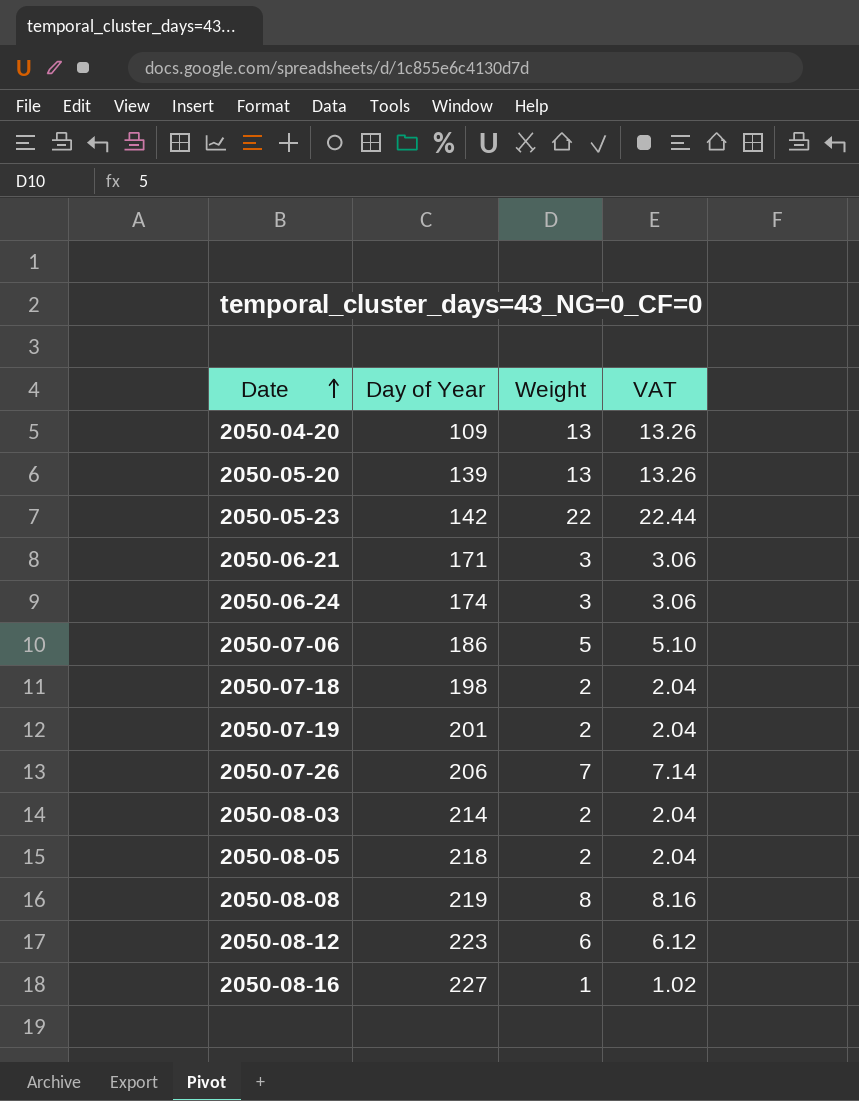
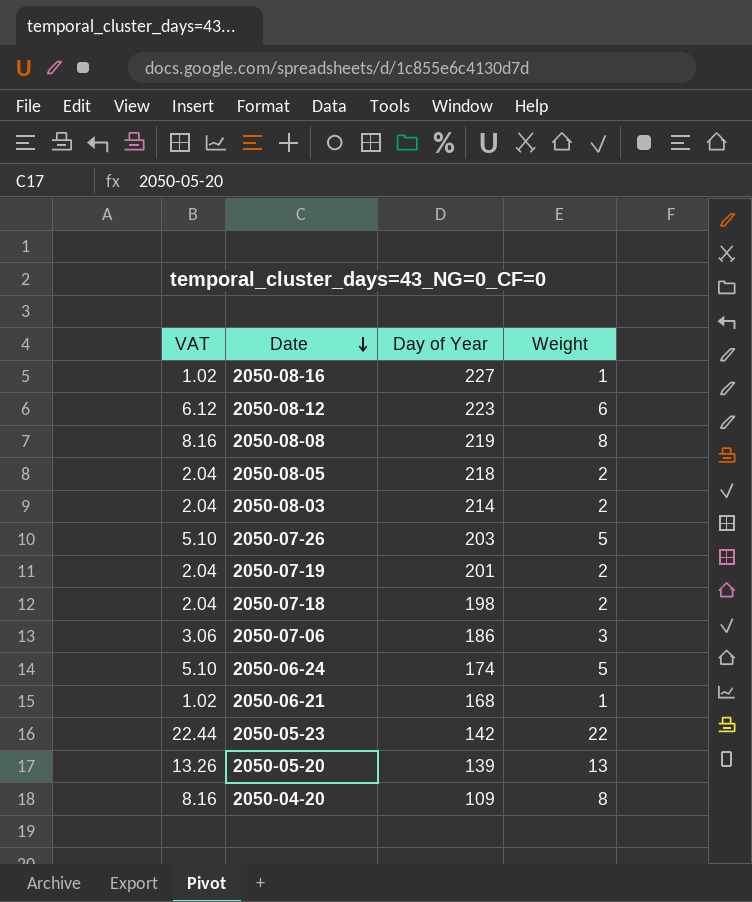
row order: Date ascending -> Date descending
column VAT | position: 4 -> 1
2050-07-26 | VAT: 7.14 -> 5.10
2050-07-26 | Day of Year: 206 -> 203
2050-07-26 | Weight: 7 -> 5
2050-07-06 | VAT: 5.10 -> 3.06
2050-07-06 | Weight: 5 -> 3
2050-06-24 | VAT: 3.06 -> 5.10
2050-06-24 | Weight: 3 -> 5
2050-06-21 | VAT: 3.06 -> 1.02
2050-06-21 | Day of Year: 171 -> 168
2050-06-21 | Weight: 3 -> 1
2050-04-20 | VAT: 13.26 -> 8.16
2050-04-20 | Weight: 13 -> 8

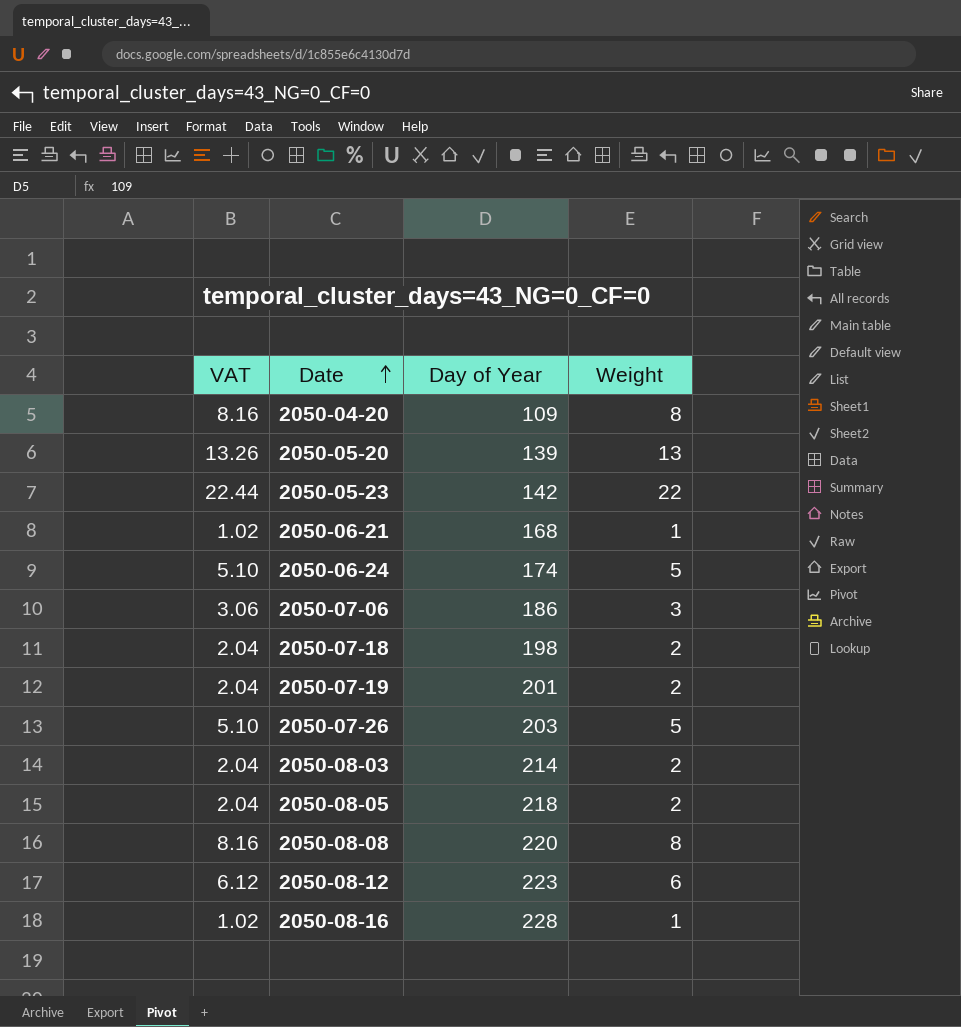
row order: Date descending -> Date ascending
2050-08-08 | Day of Year: 219 -> 220
2050-08-16 | Day of Year: 227 -> 228

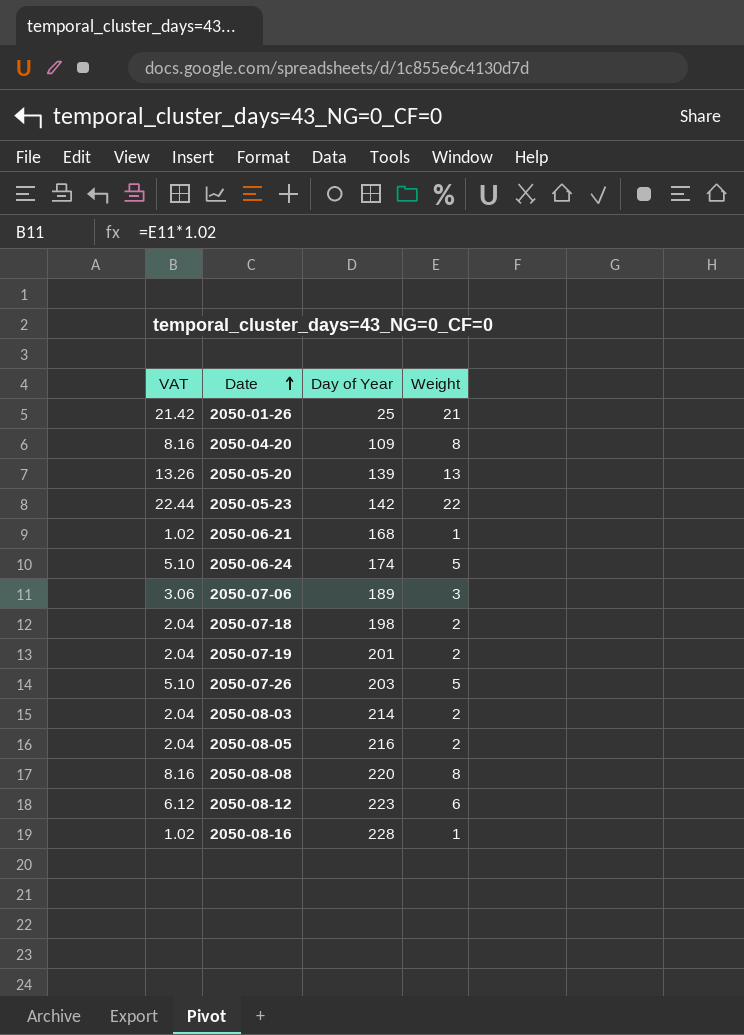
row 2050-01-26: none -> 21.42 | 25 | 21
2050-07-06 | Day of Year: 186 -> 189
2050-08-05 | Day of Year: 218 -> 216

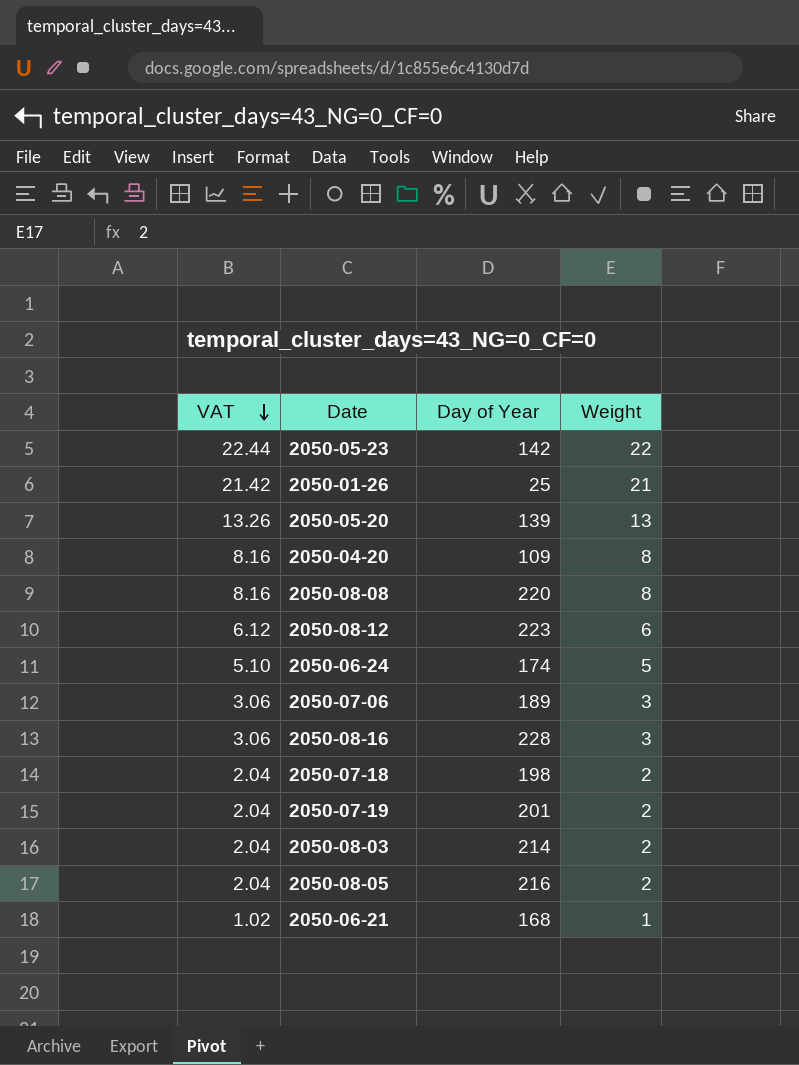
row order: Date ascending -> VAT descending
row 2050-07-26: 5.10 | 203 | 5 -> none
2050-08-16 | VAT: 1.02 -> 3.06
2050-08-16 | Weight: 1 -> 3

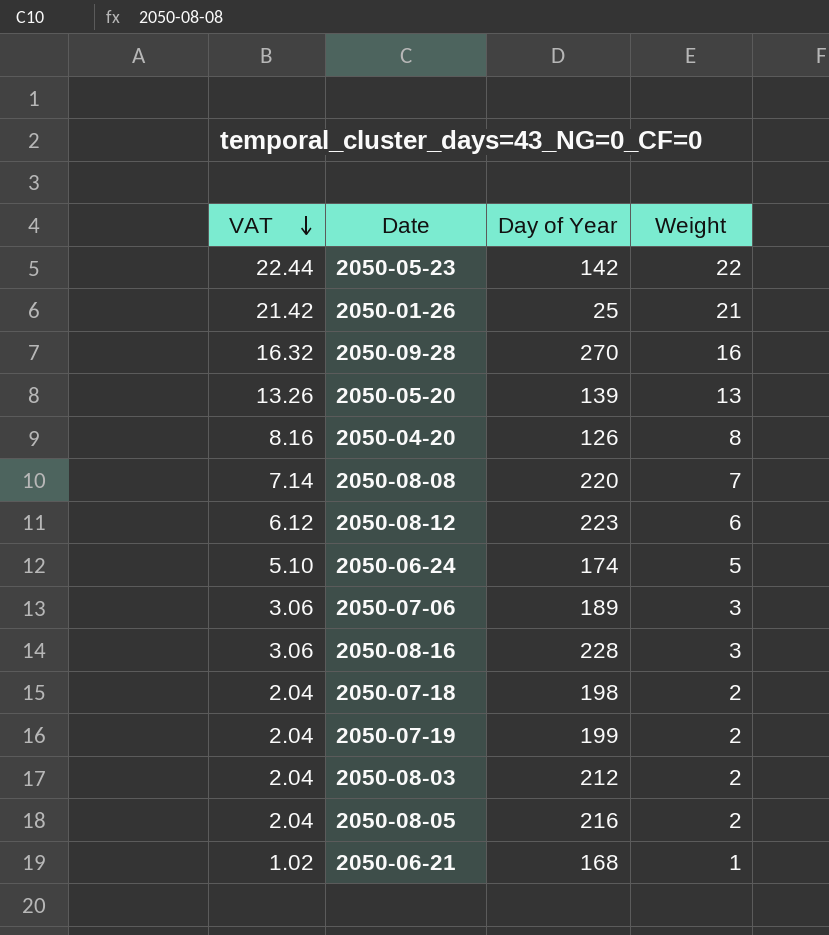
row 2050-09-28: none -> 16.32 | 270 | 16
2050-04-20 | Day of Year: 109 -> 126
2050-08-08 | VAT: 8.16 -> 7.14
2050-08-08 | Weight: 8 -> 7
2050-07-19 | Day of Year: 201 -> 199
2050-08-03 | Day of Year: 214 -> 212

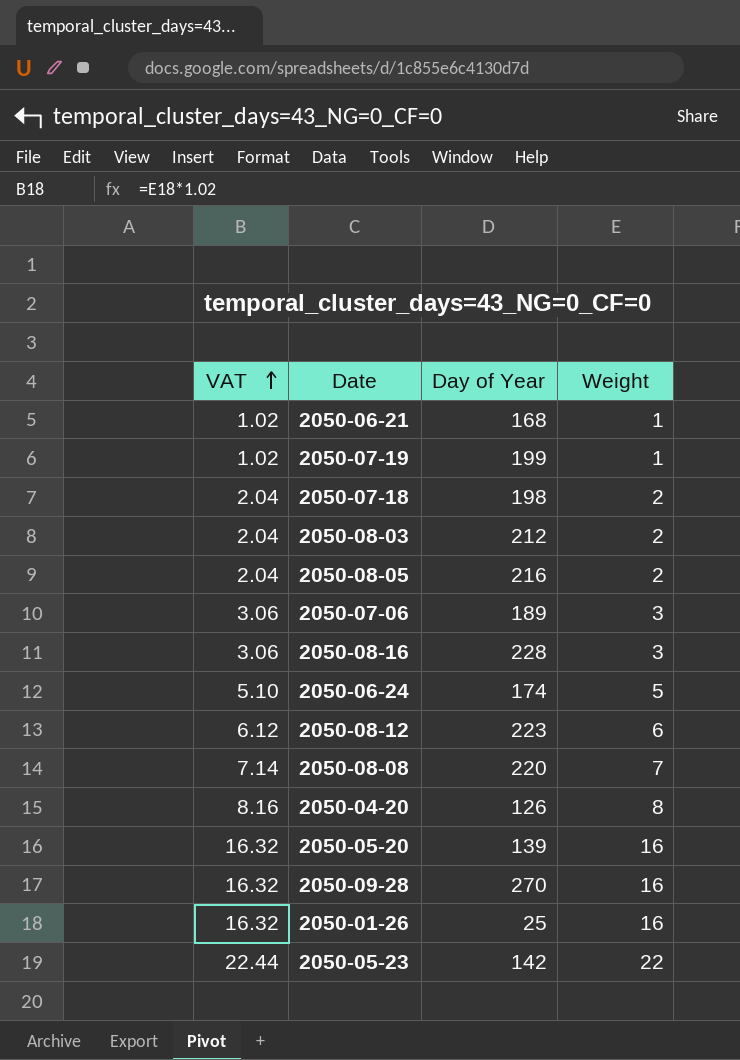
row order: VAT descending -> VAT ascending
2050-07-19 | VAT: 2.04 -> 1.02
2050-07-19 | Weight: 2 -> 1
2050-05-20 | VAT: 13.26 -> 16.32
2050-05-20 | Weight: 13 -> 16
2050-01-26 | VAT: 21.42 -> 16.32
2050-01-26 | Weight: 21 -> 16

